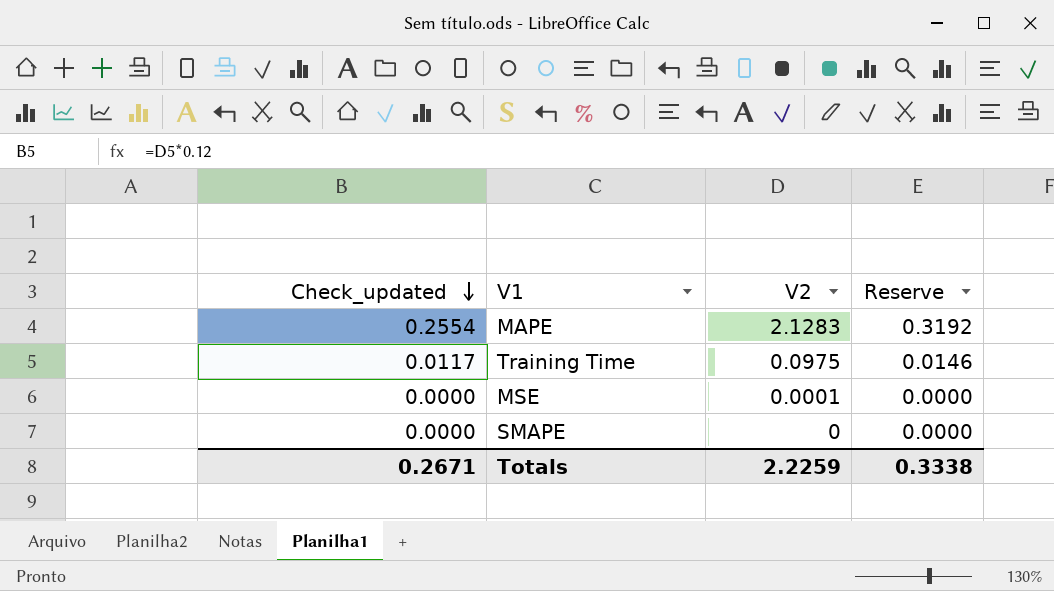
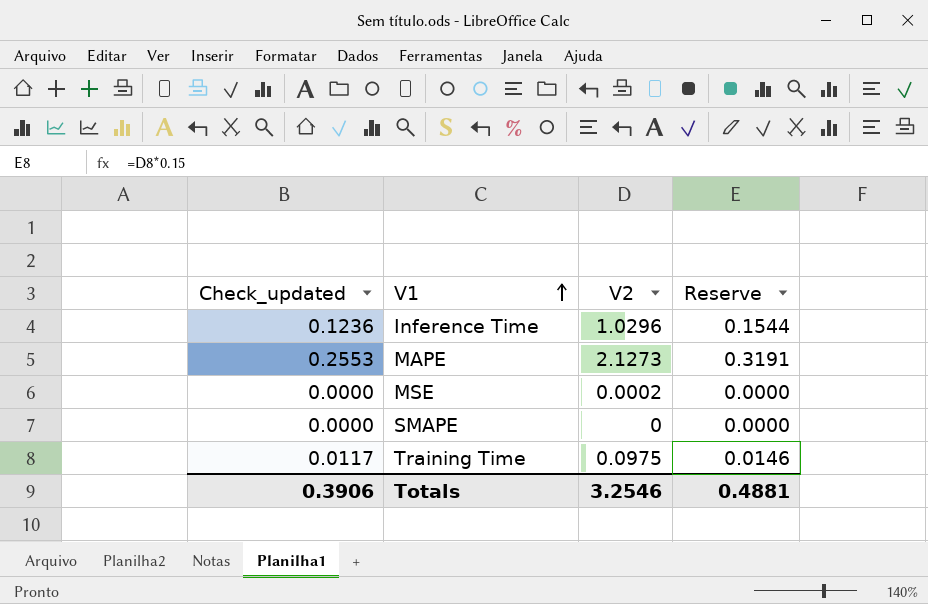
row order: Check_updated descending -> V1 ascending
row Inference Time: none -> 0.1236 | 1.0296 | 0.1544
MAPE | Check_updated: 0.2554 -> 0.2553
MAPE | V2: 2.1283 -> 2.1273
MAPE | Reserve: 0.3192 -> 0.3191
MSE | V2: 0.0001 -> 0.0002
Totals | Check_updated: 0.2671 -> 0.3906
Totals | V2: 2.2259 -> 3.2546
Totals | Reserve: 0.3338 -> 0.4881

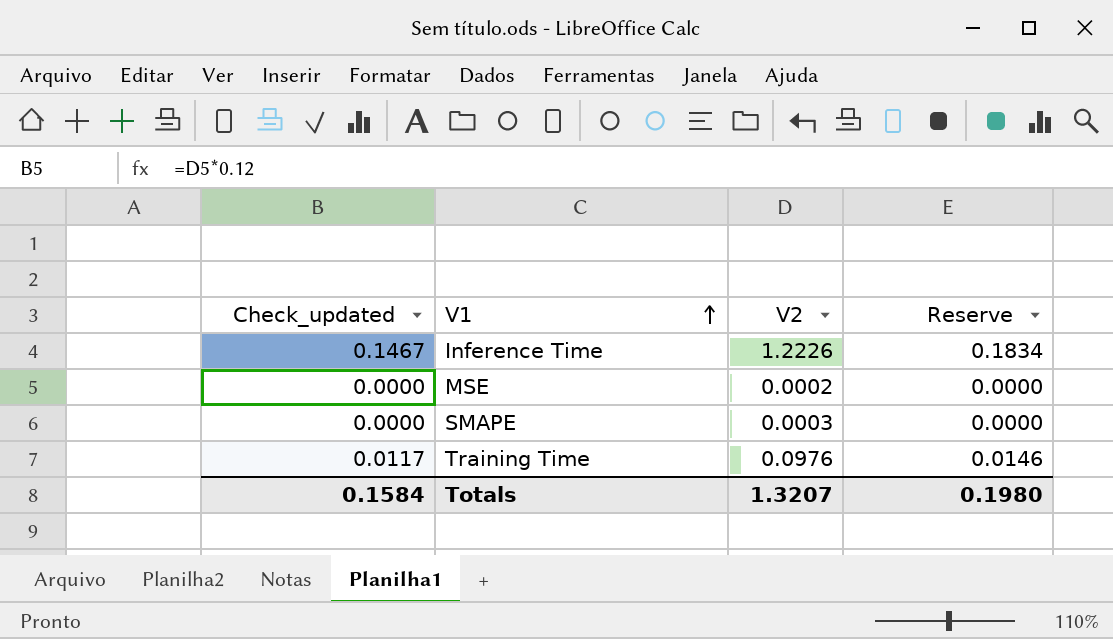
row MAPE: 0.2553 | 2.1273 | 0.3191 -> none
Inference Time | Check_updated: 0.1236 -> 0.1467
Inference Time | V2: 1.0296 -> 1.2226
Inference Time | Reserve: 0.1544 -> 0.1834
SMAPE | V2: 0 -> 0.0003
Training Time | V2: 0.0975 -> 0.0976
Totals | Check_updated: 0.3906 -> 0.1584
Totals | V2: 3.2546 -> 1.3207
Totals | Reserve: 0.4881 -> 0.1980

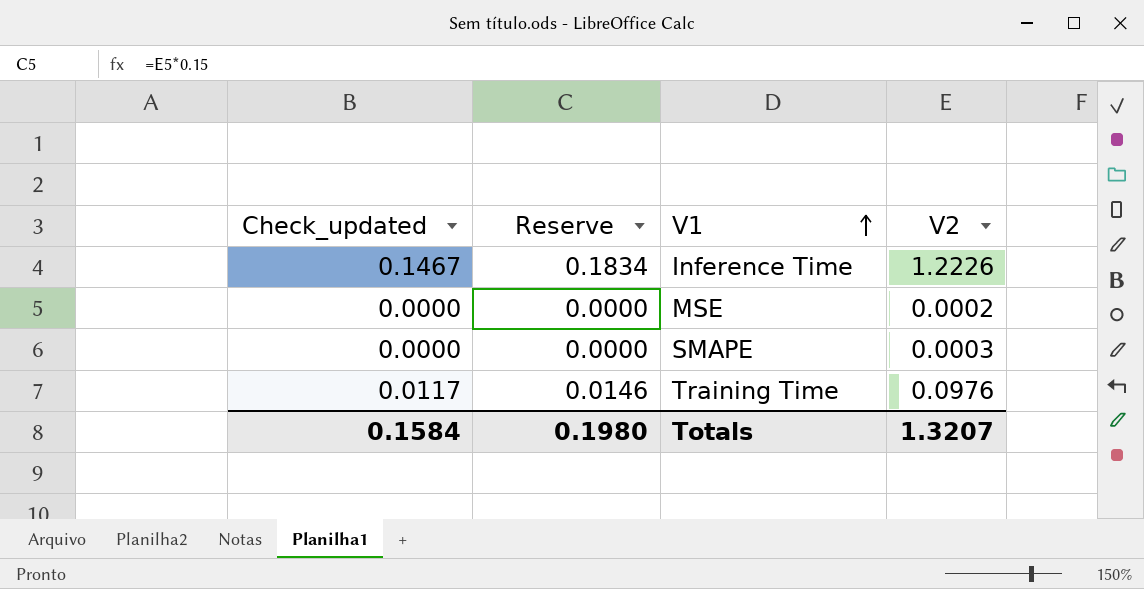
column Reserve | position: 4 -> 2

